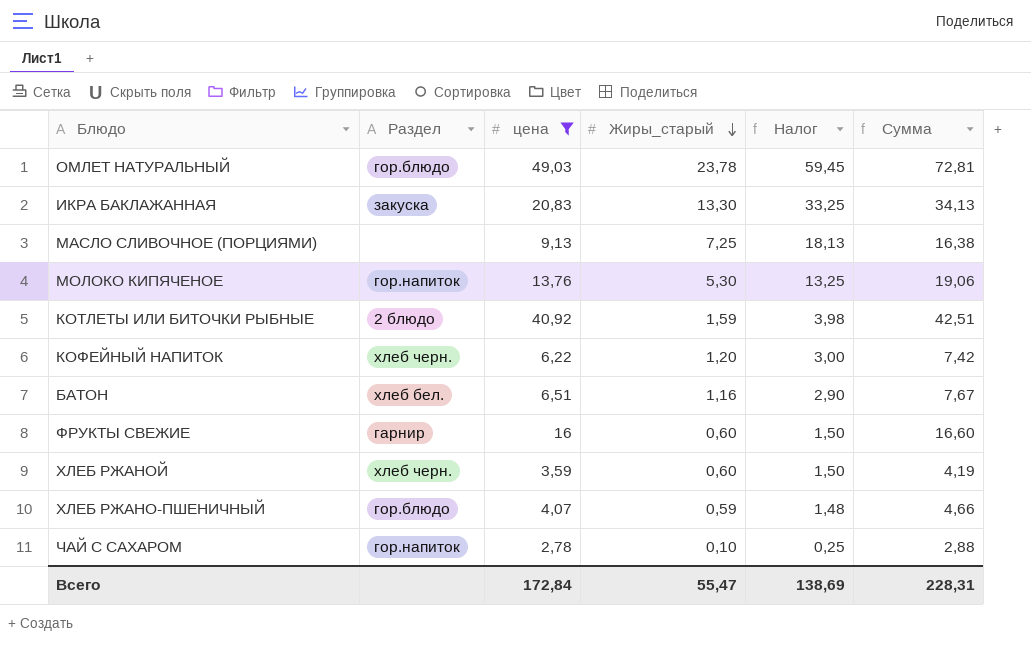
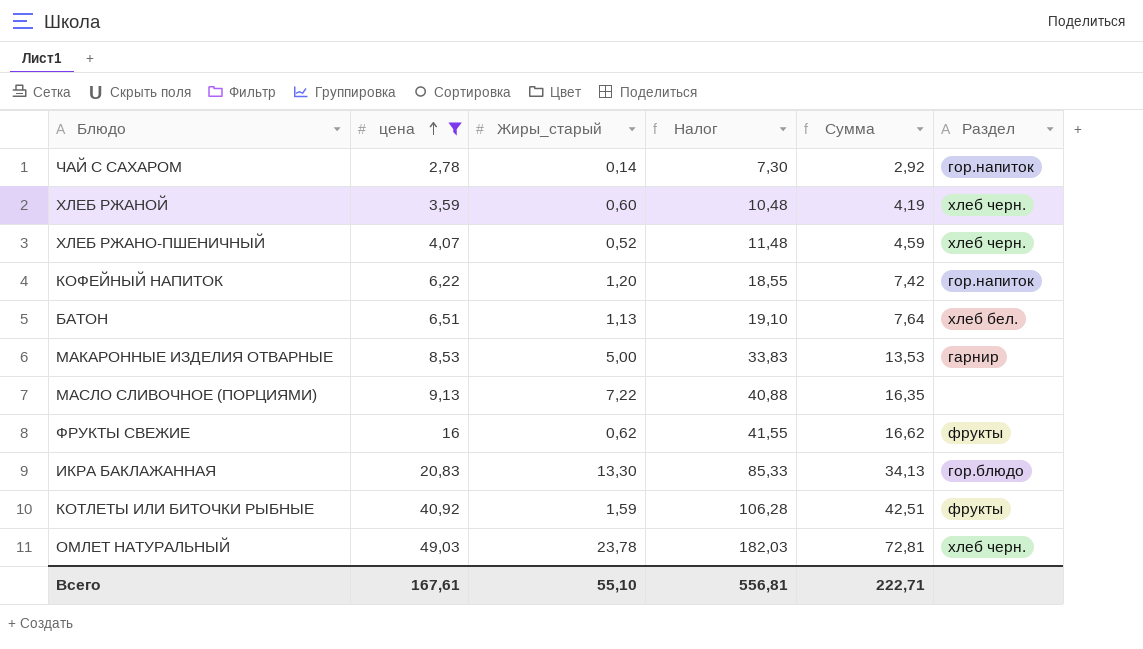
row order: Жиры_старый descending -> цена ascending
column Налог | formula: [Жиры_старый] * 2,5 -> [Сумма] * 2,5
column Раздел | position: 2 -> 6
row МОЛОКО КИПЯЧЕНОЕ: гор.напиток | 13,76 | 5,30 | 13,25 | 19,06 -> none
ЧАЙ С САХАРОМ | Жиры_старый: 0,10 -> 0,14
ЧАЙ С САХАРОМ | Сумма: 2,88 -> 2,92
ХЛЕБ РЖАНО-ПШЕНИЧНЫЙ | Жиры_старый: 0,59 -> 0,52
ХЛЕБ РЖАНО-ПШЕНИЧНЫЙ | Сумма: 4,66 -> 4,59
ХЛЕБ РЖАНО-ПШЕНИЧНЫЙ | Раздел: гор.блюдо -> хлеб черн.
КОФЕЙНЫЙ НАПИТОК | Раздел: хлеб черн. -> гор.напиток
БАТОН | Жиры_старый: 1,16 -> 1,13
БАТОН | Сумма: 7,67 -> 7,64
row МАКАРОННЫЕ ИЗДЕЛИЯ ОТВАРНЫЕ: none -> 8,53 | 5,00 | 33,83 | 13,53 | гарнир
МАСЛО СЛИВОЧНОЕ (ПОРЦИЯМИ) | Жиры_старый: 7,25 -> 7,22
МАСЛО СЛИВОЧНОЕ (ПОРЦИЯМИ) | Сумма: 16,38 -> 16,35
ФРУКТЫ СВЕЖИЕ | Жиры_старый: 0,60 -> 0,62
ФРУКТЫ СВЕЖИЕ | Сумма: 16,60 -> 16,62
ФРУКТЫ СВЕЖИЕ | Раздел: гарнир -> фрукты
ИКРА БАКЛАЖАННАЯ | Раздел: закуска -> гор.блюдо
КОТЛЕТЫ ИЛИ БИТОЧКИ РЫБНЫЕ | Раздел: 2 блюдо -> фрукты
ОМЛЕТ НАТУРАЛЬНЫЙ | Раздел: гор.блюдо -> хлеб черн.
Всего | цена: 172,84 -> 167,61
Всего | Жиры_старый: 55,47 -> 55,10
Всего | Налог: 138,69 -> 556,81
Всего | Сумма: 228,31 -> 222,71

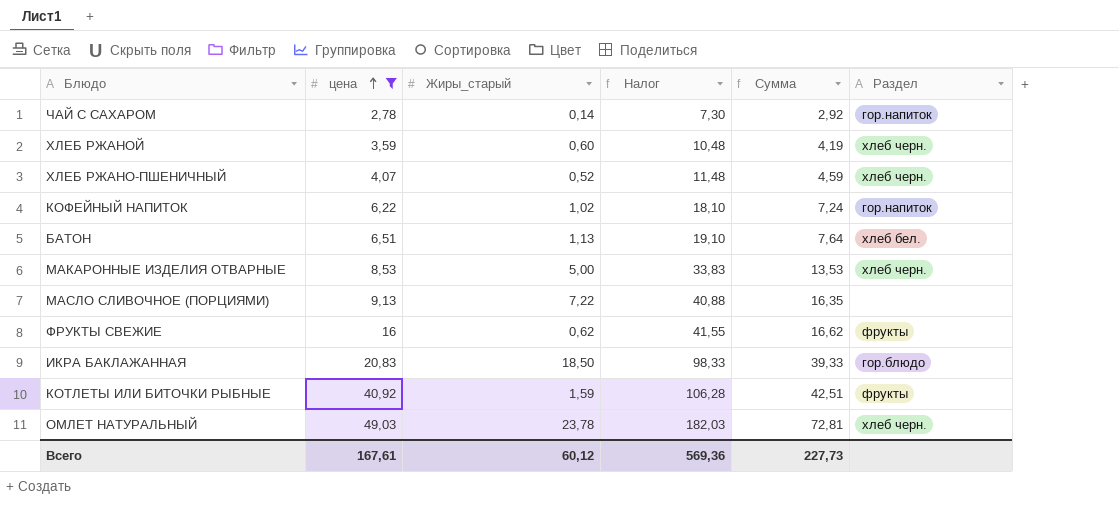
КОФЕЙНЫЙ НАПИТОК | Жиры_старый: 1,20 -> 1,02
КОФЕЙНЫЙ НАПИТОК | Налог: 18,55 -> 18,10
КОФЕЙНЫЙ НАПИТОК | Сумма: 7,42 -> 7,24
МАКАРОННЫЕ ИЗДЕЛИЯ ОТВАРНЫЕ | Раздел: гарнир -> хлеб черн.
ИКРА БАКЛАЖАННАЯ | Жиры_старый: 13,30 -> 18,50
ИКРА БАКЛАЖАННАЯ | Налог: 85,33 -> 98,33
ИКРА БАКЛАЖАННАЯ | Сумма: 34,13 -> 39,33
Всего | Жиры_старый: 55,10 -> 60,12
Всего | Налог: 556,81 -> 569,36
Всего | Сумма: 222,71 -> 227,73

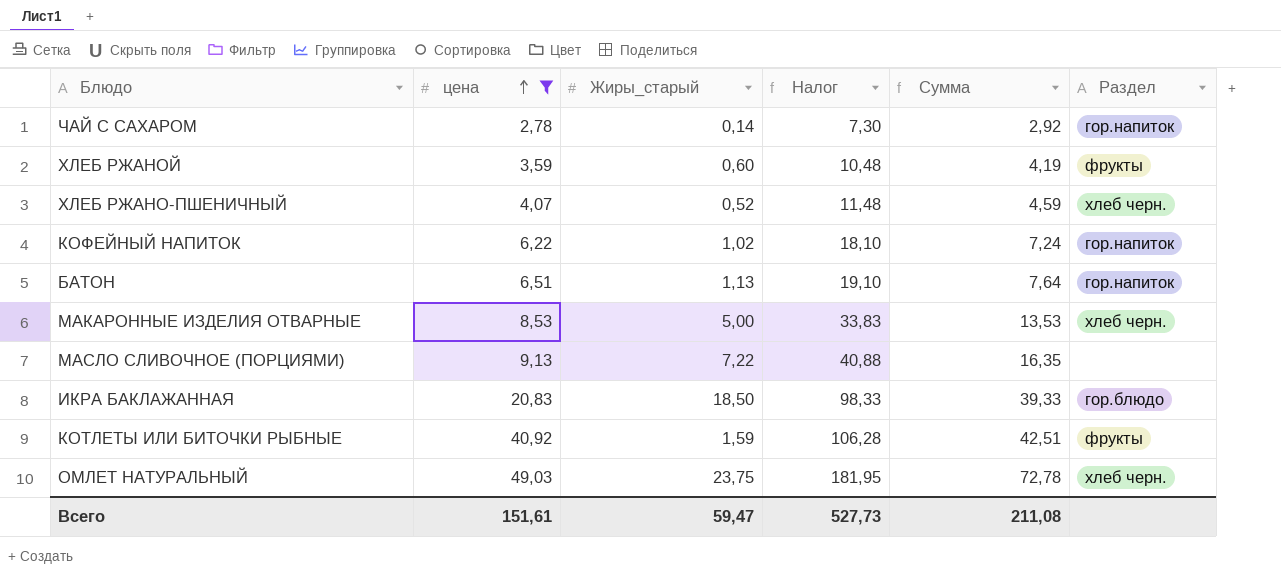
row ФРУКТЫ СВЕЖИЕ: 16 | 0,62 | 41,55 | 16,62 | фрукты -> none
ХЛЕБ РЖАНОЙ | Раздел: хлеб черн. -> фрукты
БАТОН | Раздел: хлеб бел. -> гор.напиток
ОМЛЕТ НАТУРАЛЬНЫЙ | Жиры_старый: 23,78 -> 23,75
ОМЛЕТ НАТУРАЛЬНЫЙ | Налог: 182,03 -> 181,95
ОМЛЕТ НАТУРАЛЬНЫЙ | Сумма: 72,81 -> 72,78
Всего | цена: 167,61 -> 151,61
Всего | Жиры_старый: 60,12 -> 59,47
Всего | Налог: 569,36 -> 527,73
Всего | Сумма: 227,73 -> 211,08

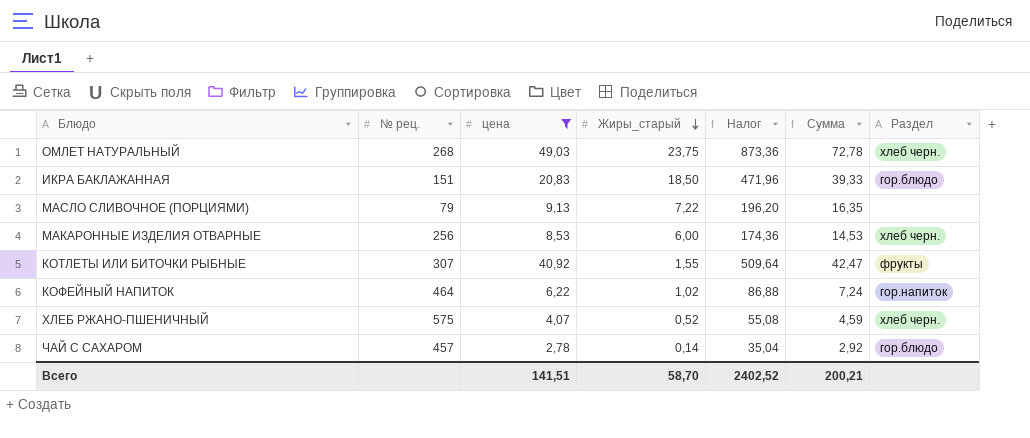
row order: цена ascending -> Жиры_старый descending
column № рец. | position: none -> 2
column Налог | formula: [Сумма] * 2,5 -> [Сумма] * 12
row ХЛЕБ РЖАНОЙ: 3,59 | 0,60 | 10,48 | 4,19 | фрукты -> none
row БАТОН: 6,51 | 1,13 | 19,10 | 7,64 | гор.напиток -> none
МАКАРОННЫЕ ИЗДЕЛИЯ ОТВАРНЫЕ | Жиры_старый: 5,00 -> 6,00
МАКАРОННЫЕ ИЗДЕЛИЯ ОТВАРНЫЕ | Сумма: 13,53 -> 14,53
КОТЛЕТЫ ИЛИ БИТОЧКИ РЫБНЫЕ | Жиры_старый: 1,59 -> 1,55
КОТЛЕТЫ ИЛИ БИТОЧКИ РЫБНЫЕ | Сумма: 42,51 -> 42,47
ЧАЙ С САХАРОМ | Раздел: гор.напиток -> гор.блюдо
Всего | цена: 151,61 -> 141,51
Всего | Жиры_старый: 59,47 -> 58,70
Всего | Налог: 527,73 -> 2402,52
Всего | Сумма: 211,08 -> 200,21

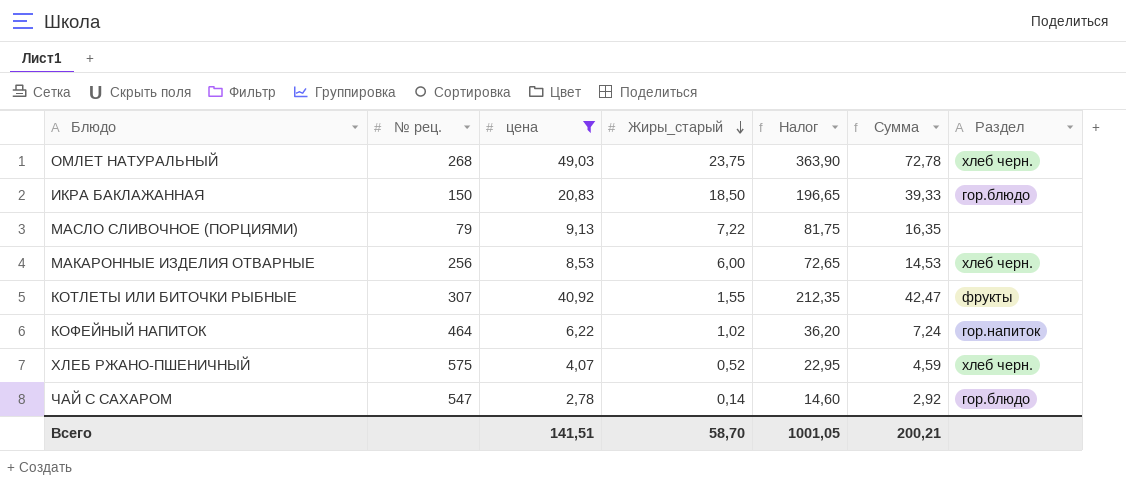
column Налог | formula: [Сумма] * 12 -> [Сумма] * 5
ИКРА БАКЛАЖАННАЯ | № рец.: 151 -> 150
ЧАЙ С САХАРОМ | № рец.: 457 -> 547
Всего | Налог: 2402,52 -> 1001,05

